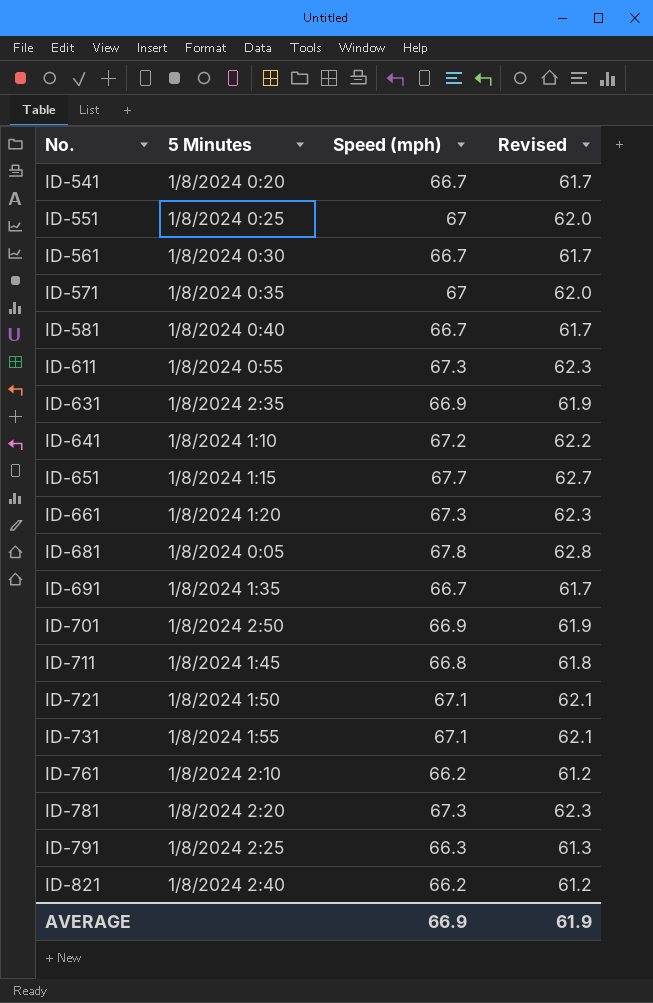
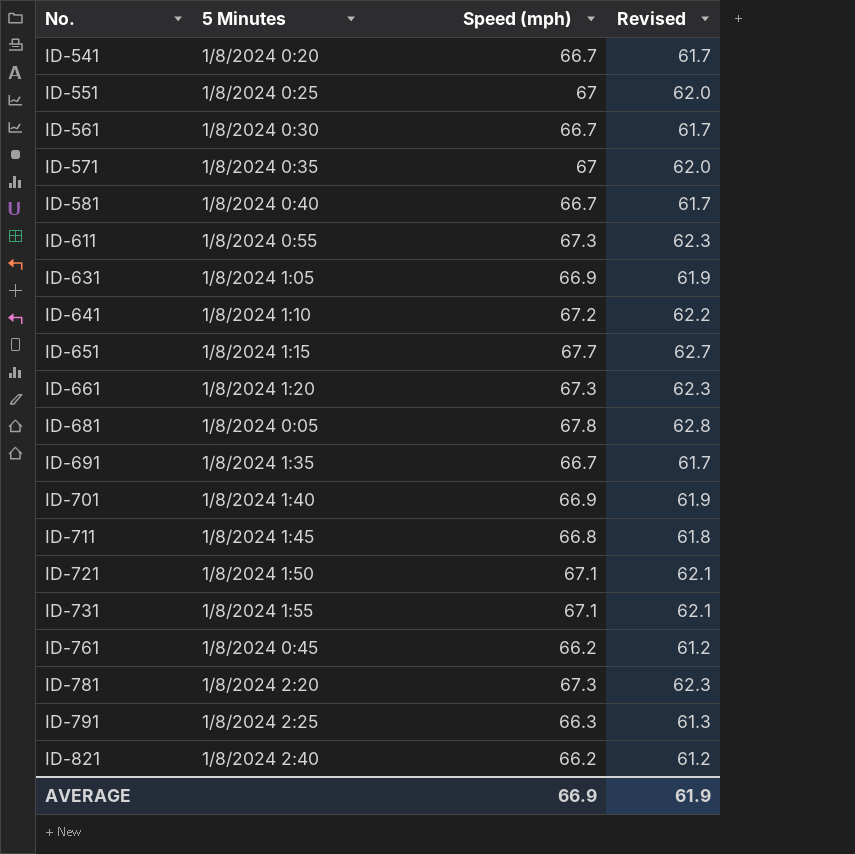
ID-631 | 5 Minutes: 1/8/2024 2:35 -> 1/8/2024 1:05
ID-701 | 5 Minutes: 1/8/2024 2:50 -> 1/8/2024 1:40
ID-761 | 5 Minutes: 1/8/2024 2:10 -> 1/8/2024 0:45

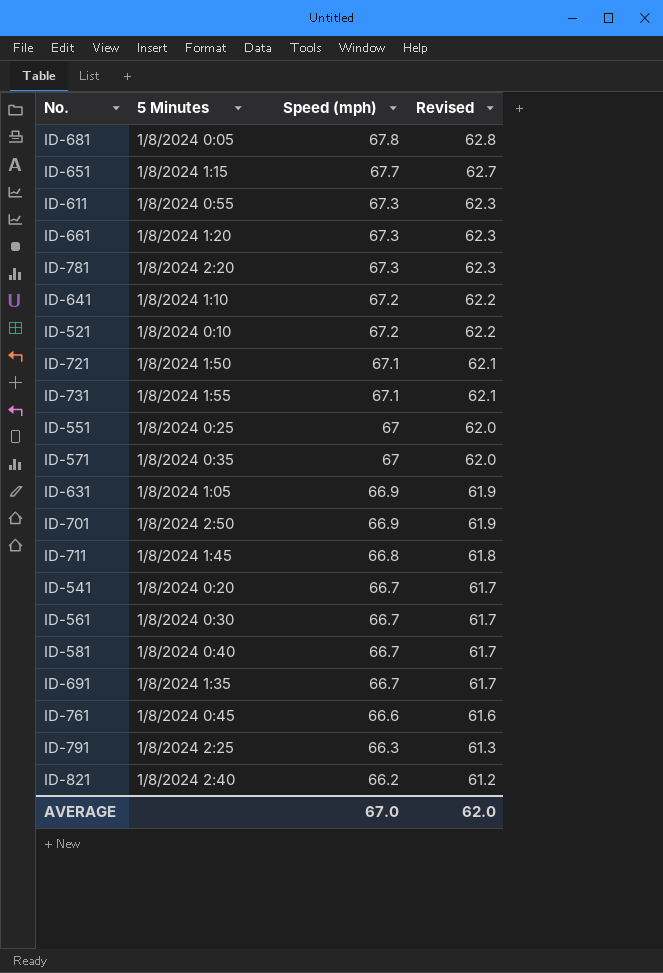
row order: No. ascending -> Speed (mph) descending
row ID-521: none -> 1/8/2024 0:10 | 67.2 | 62.2
ID-701 | 5 Minutes: 1/8/2024 1:40 -> 1/8/2024 2:50
ID-761 | Speed (mph): 66.2 -> 66.6
ID-761 | Revised: 61.2 -> 61.6
AVERAGE | Speed (mph): 66.9 -> 67.0
AVERAGE | Revised: 61.9 -> 62.0

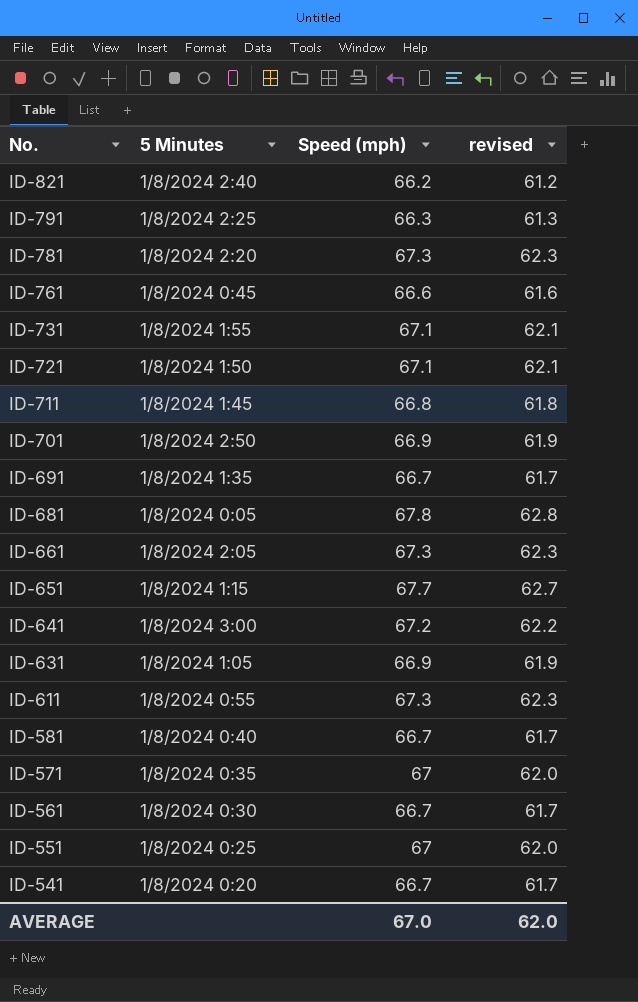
row order: Speed (mph) descending -> No. descending
column name: Revised -> revised
row ID-521: 1/8/2024 0:10 | 67.2 | 62.2 -> none
ID-661 | 5 Minutes: 1/8/2024 1:20 -> 1/8/2024 2:05
ID-641 | 5 Minutes: 1/8/2024 1:10 -> 1/8/2024 3:00

